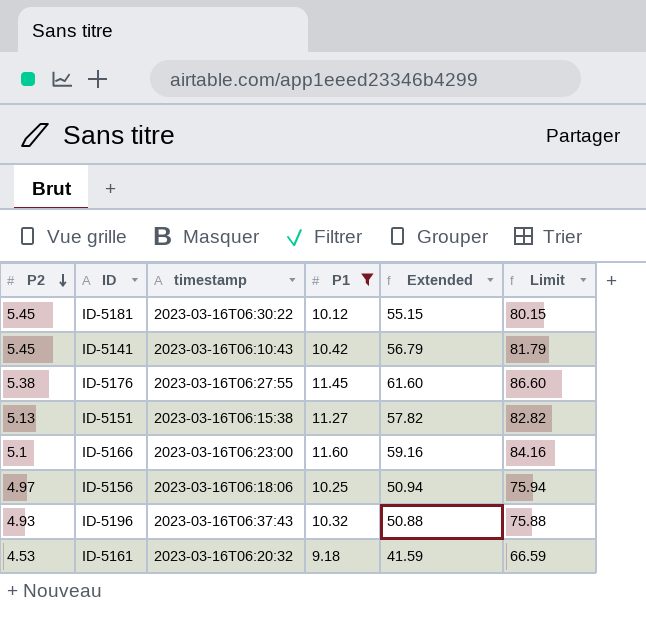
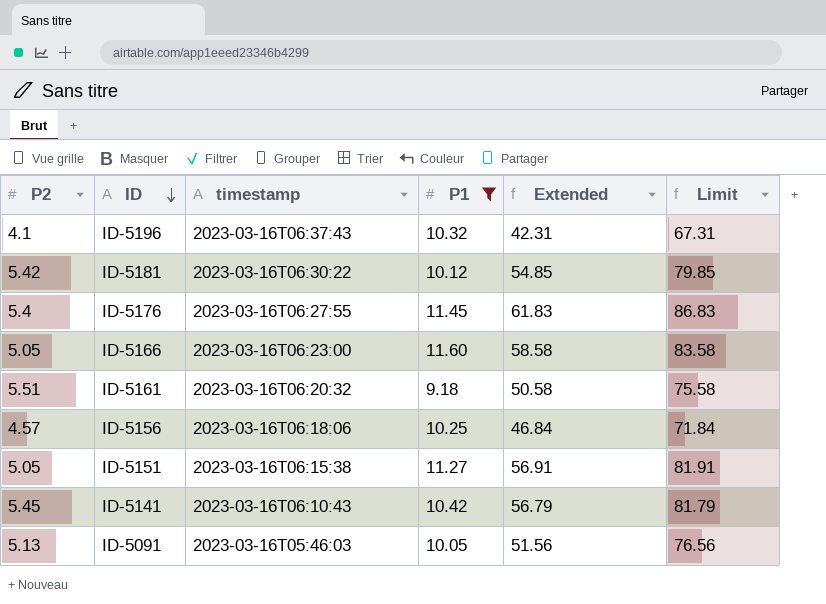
row order: P2 descending -> ID descending
ID-5196 | P2: 4.93 -> 4.1
ID-5196 | Extended: 50.88 -> 42.31
ID-5196 | Limit: 75.88 -> 67.31
ID-5181 | P2: 5.45 -> 5.42
ID-5181 | Extended: 55.15 -> 54.85
ID-5181 | Limit: 80.15 -> 79.85
ID-5176 | P2: 5.38 -> 5.4
ID-5176 | Extended: 61.60 -> 61.83
ID-5176 | Limit: 86.60 -> 86.83
ID-5166 | P2: 5.1 -> 5.05
ID-5166 | Extended: 59.16 -> 58.58
ID-5166 | Limit: 84.16 -> 83.58
ID-5161 | P2: 4.53 -> 5.51
ID-5161 | Extended: 41.59 -> 50.58
ID-5161 | Limit: 66.59 -> 75.58
ID-5156 | P2: 4.97 -> 4.57
ID-5156 | Extended: 50.94 -> 46.84
ID-5156 | Limit: 75.94 -> 71.84
ID-5151 | P2: 5.13 -> 5.05
ID-5151 | Extended: 57.82 -> 56.91
ID-5151 | Limit: 82.82 -> 81.91
row ID-5091: none -> 5.13 | 2023-03-16T05:46:03 | 10.05 | 51.56 | 76.56

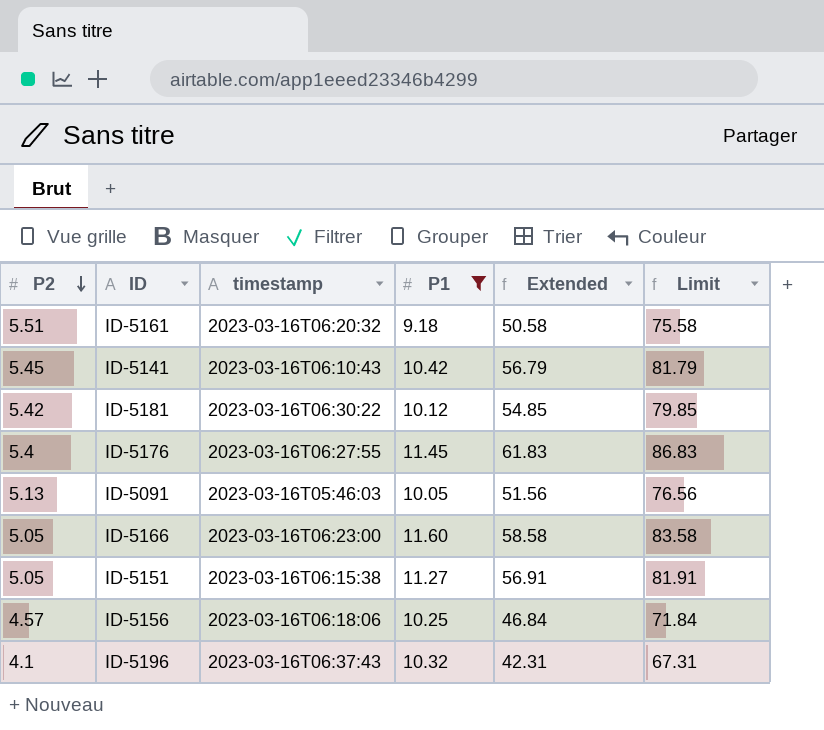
row order: ID descending -> P2 descending

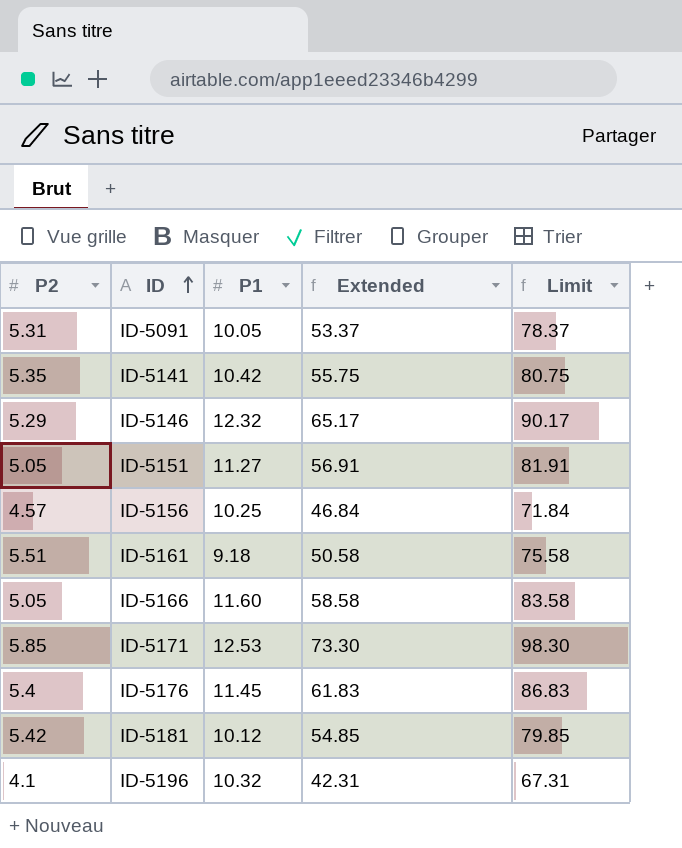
filter: P1 <= 11.60 -> none
row order: P2 descending -> ID ascending
column timestamp | position: 3 -> none
ID-5091 | P2: 5.13 -> 5.31
ID-5091 | Extended: 51.56 -> 53.37
ID-5091 | Limit: 76.56 -> 78.37
ID-5141 | P2: 5.45 -> 5.35
ID-5141 | Extended: 56.79 -> 55.75
ID-5141 | Limit: 81.79 -> 80.75

